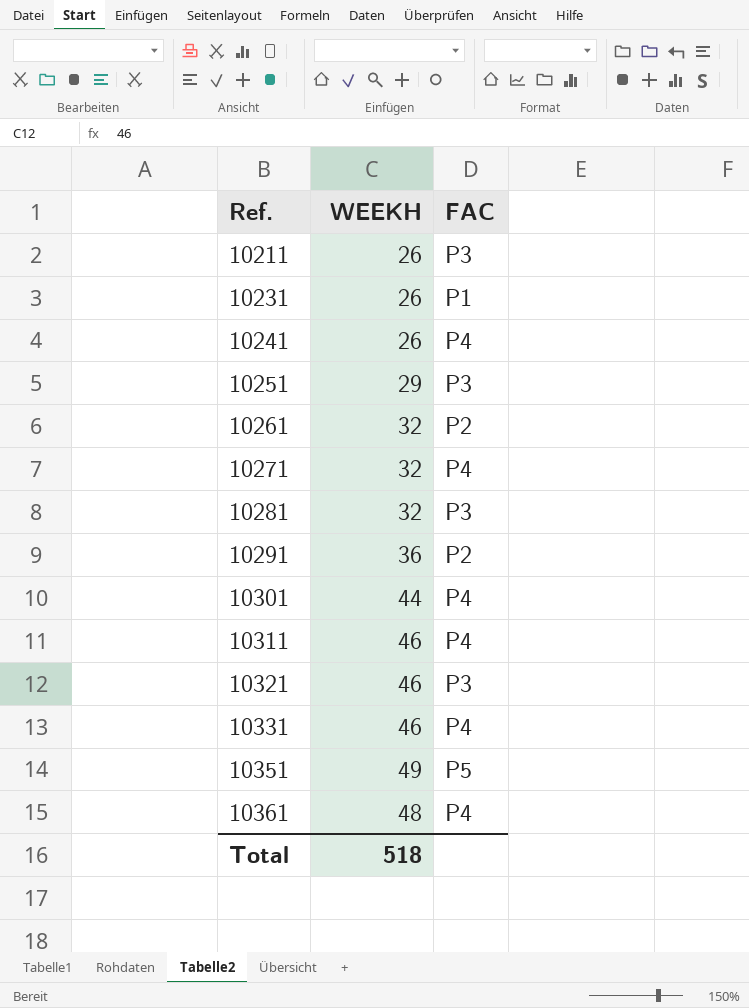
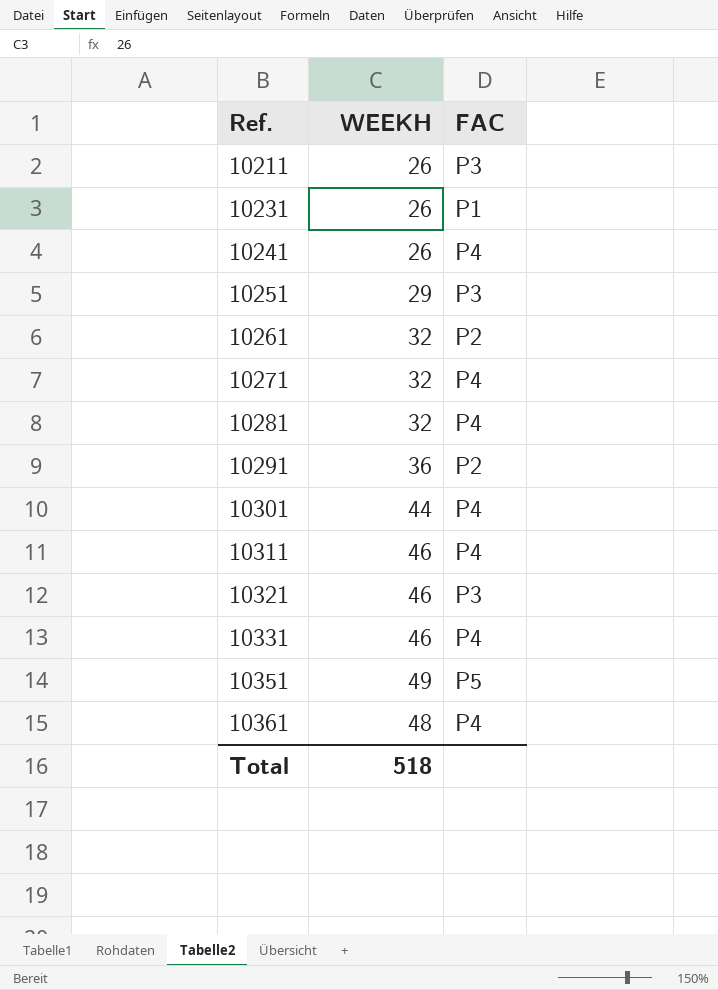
10281 | FAC: P3 -> P4

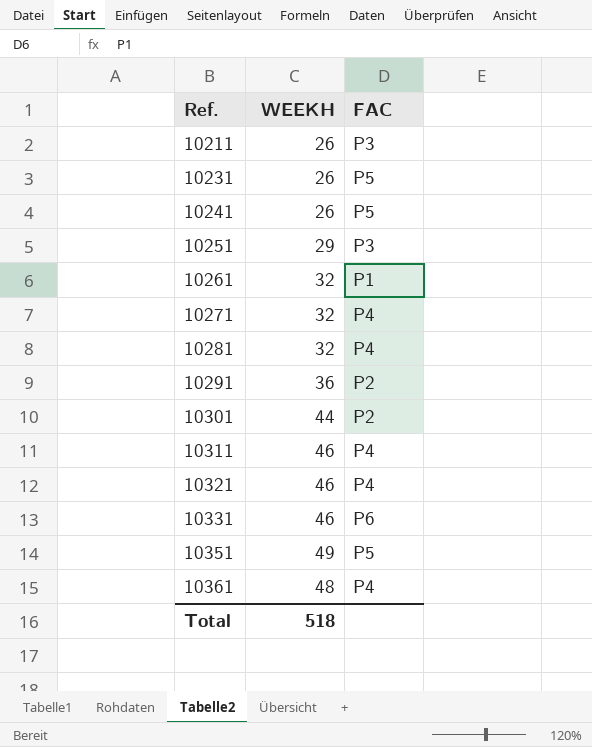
10231 | FAC: P1 -> P5
10241 | FAC: P4 -> P5
10261 | FAC: P2 -> P1
10301 | FAC: P4 -> P2
10321 | FAC: P3 -> P4
10331 | FAC: P4 -> P6

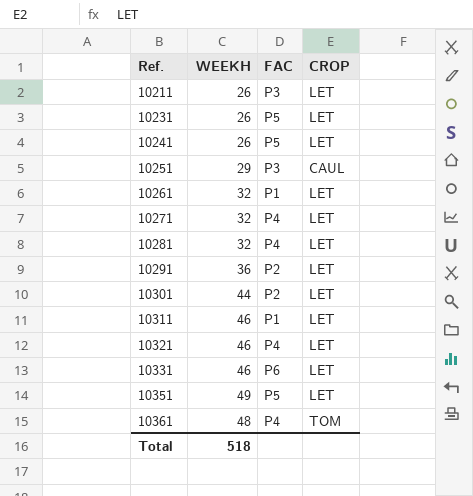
column CROP | position: none -> 4
10311 | FAC: P4 -> P1

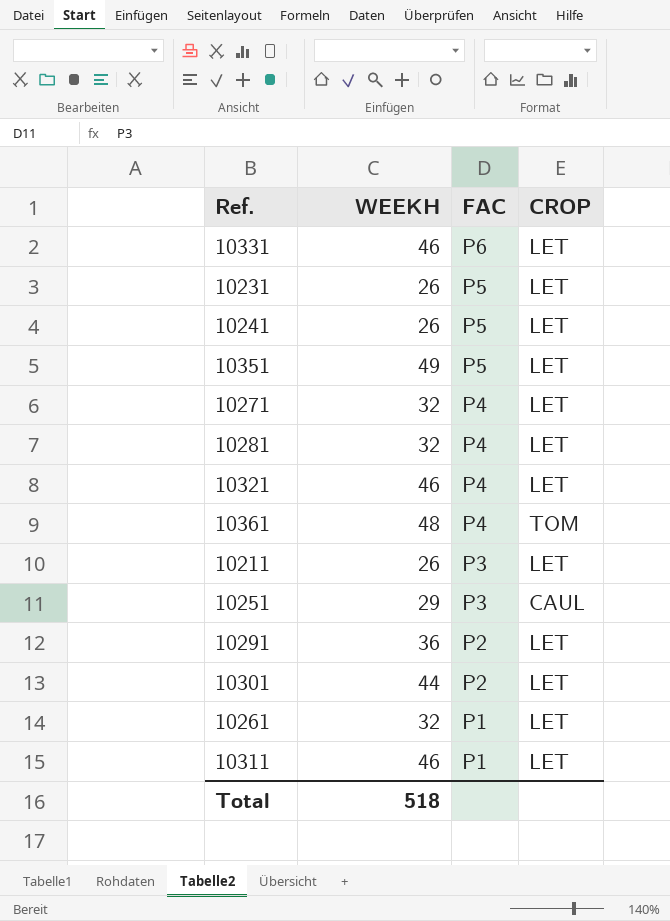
row order: Ref. ascending -> FAC descending

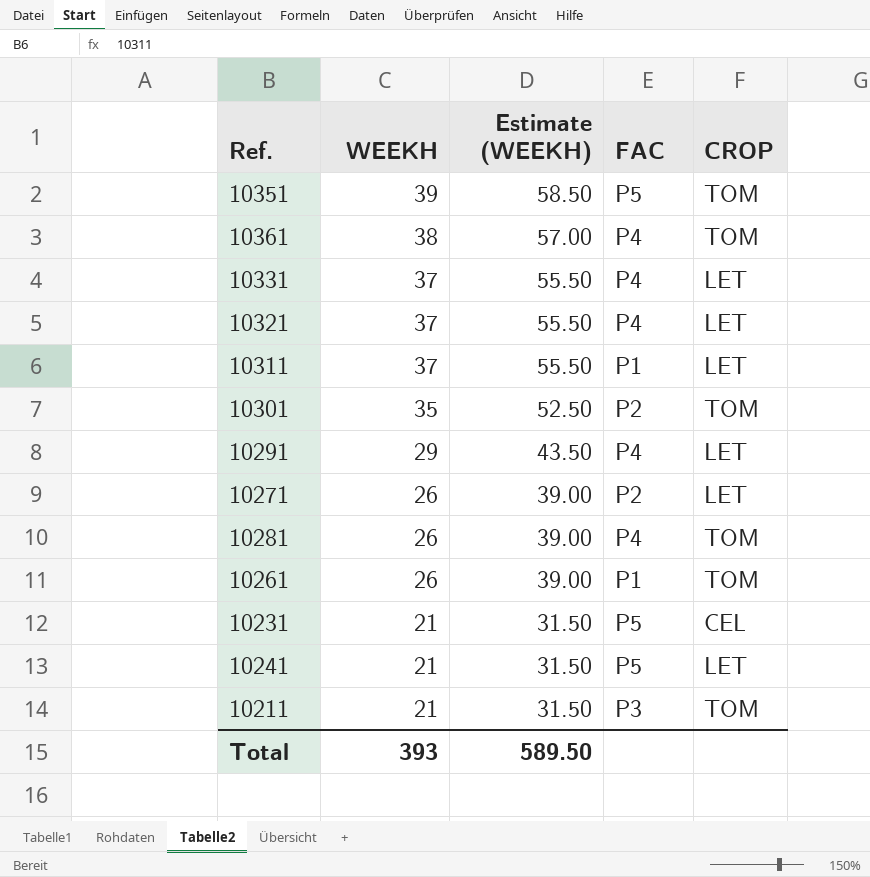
row order: FAC descending -> WEEKH descending
column Estimate (WEEKH) | formula: none -> [WEEKH] * 1.5
row 10251: 29 | P3 | CAUL -> none
10351 | WEEKH: 49 -> 39
10351 | CROP: LET -> TOM
10361 | WEEKH: 48 -> 38
10331 | WEEKH: 46 -> 37
10331 | FAC: P6 -> P4
10321 | WEEKH: 46 -> 37
10311 | WEEKH: 46 -> 37
10301 | WEEKH: 44 -> 35
10301 | CROP: LET -> TOM
10291 | WEEKH: 36 -> 29
10291 | FAC: P2 -> P4
10271 | WEEKH: 32 -> 26
10271 | FAC: P4 -> P2
10281 | WEEKH: 32 -> 26
10281 | CROP: LET -> TOM
10261 | WEEKH: 32 -> 26
10261 | CROP: LET -> TOM
10231 | WEEKH: 26 -> 21
10231 | CROP: LET -> CEL
10241 | WEEKH: 26 -> 21
10211 | WEEKH: 26 -> 21
10211 | CROP: LET -> TOM
Total | WEEKH: 518 -> 393

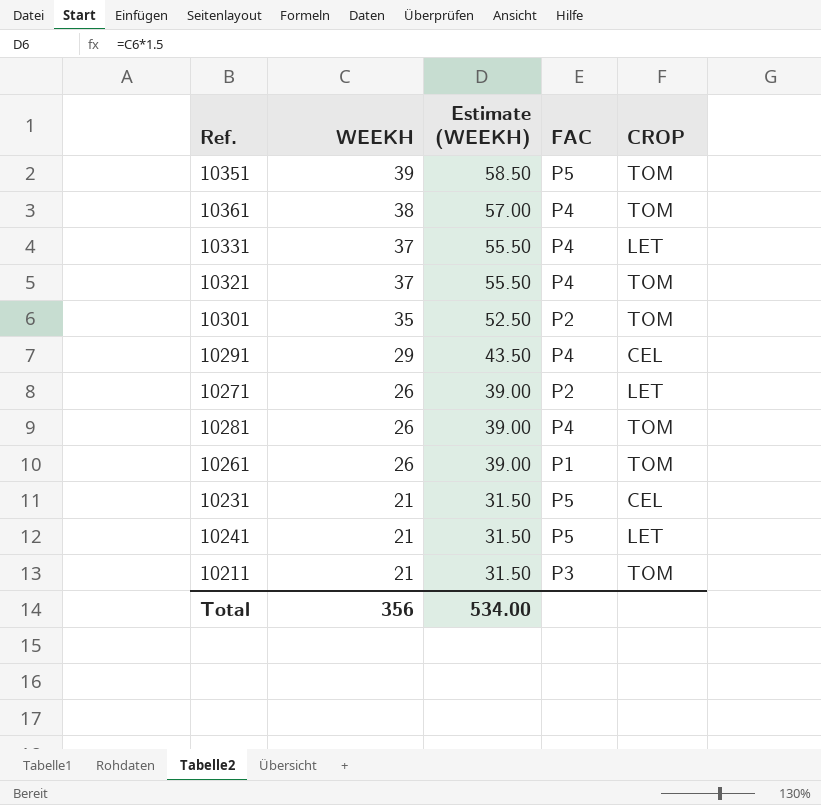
row 10311: 37 | 55.50 | P1 | LET -> none
10321 | CROP: LET -> TOM
10291 | CROP: LET -> CEL
Total | WEEKH: 393 -> 356
Total | Estimate (WEEKH): 589.50 -> 534.00

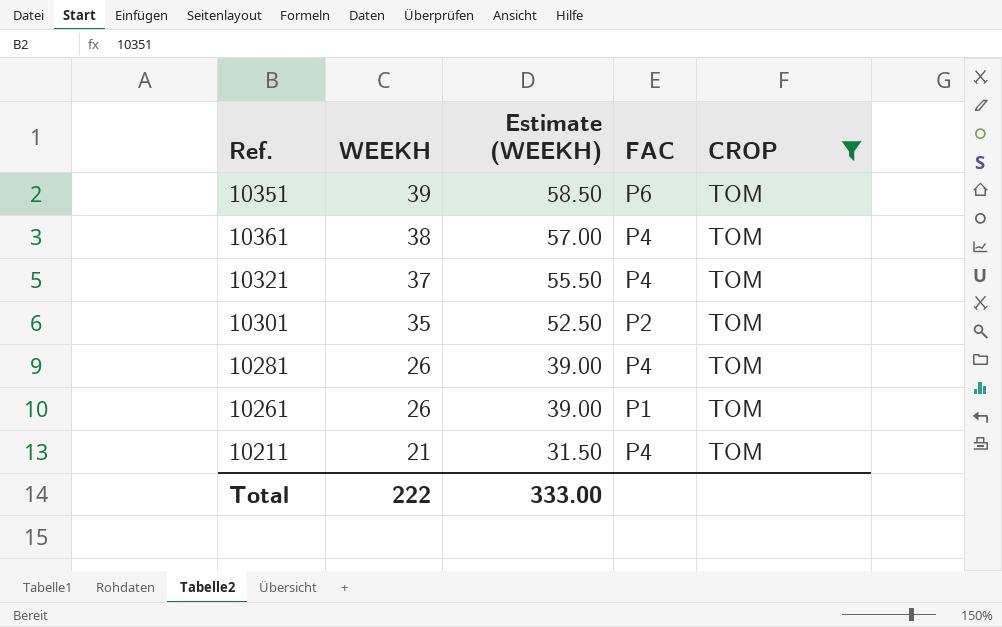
filter: none -> CROP = TOM
10351 | FAC: P5 -> P6
10211 | FAC: P3 -> P4
Total | WEEKH: 356 -> 222
Total | Estimate (WEEKH): 534.00 -> 333.00

